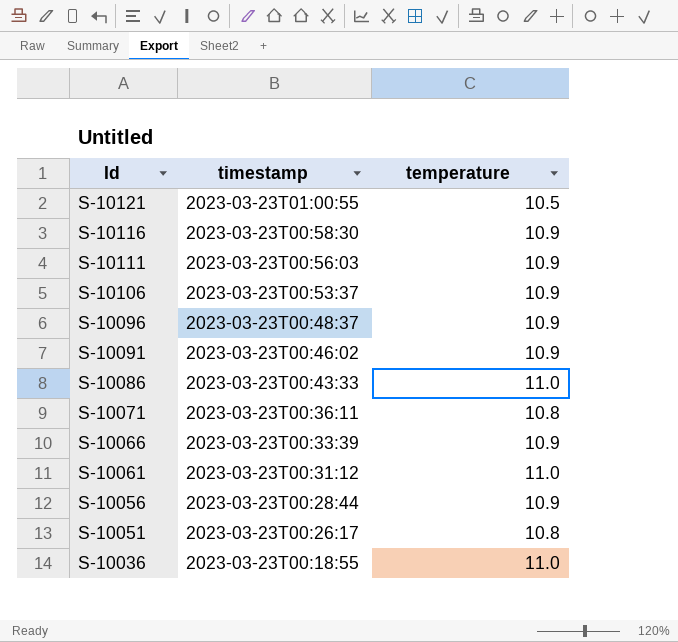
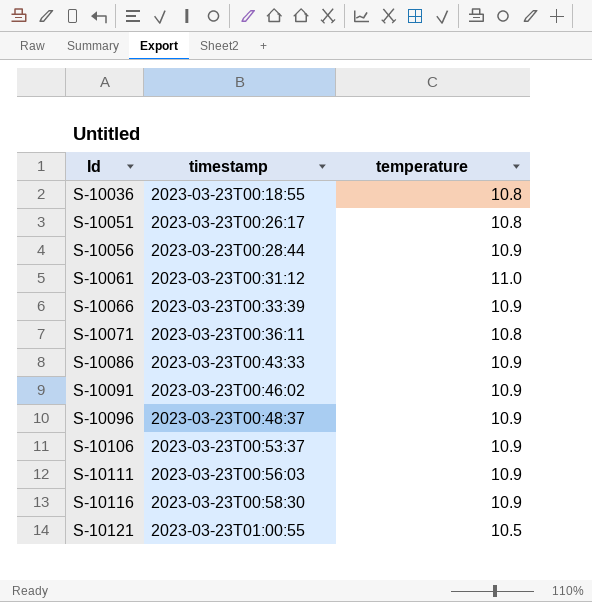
row order: Id descending -> Id ascending
S-10036 | temperature: 11.0 -> 10.8
S-10086 | temperature: 11.0 -> 10.9

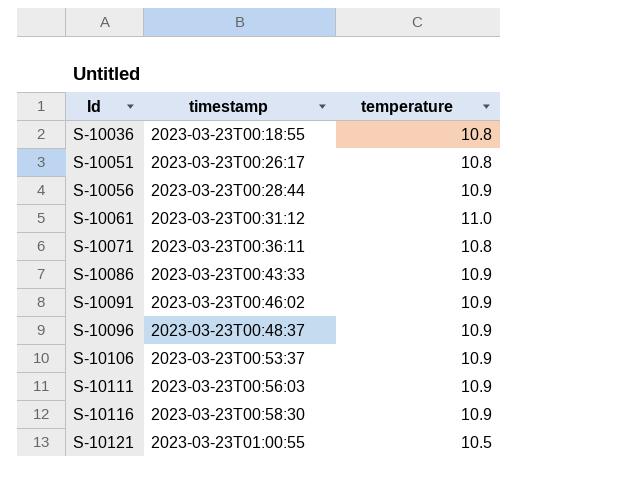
row S-10066: 2023-03-23T00:33:39 | 10.9 -> none

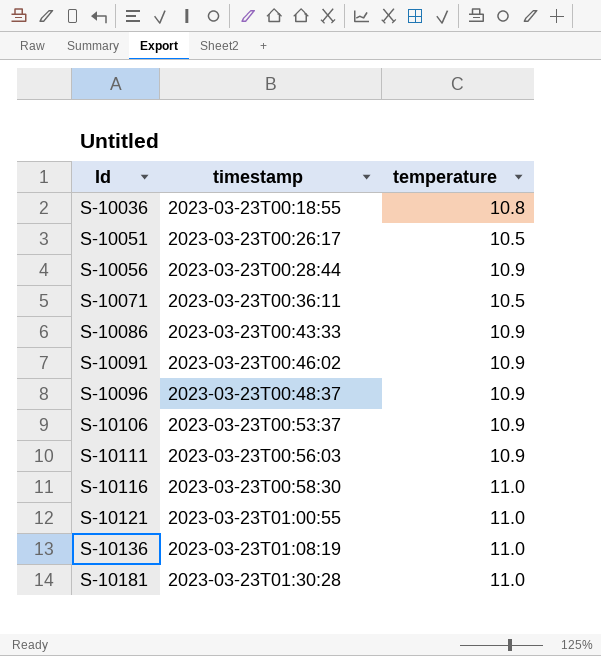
row S-10061: 2023-03-23T00:31:12 | 11.0 -> none
S-10051 | temperature: 10.8 -> 10.5
S-10071 | temperature: 10.8 -> 10.5
S-10116 | temperature: 10.9 -> 11.0
S-10121 | temperature: 10.5 -> 11.0
row S-10136: none -> 2023-03-23T01:08:19 | 11.0
row S-10181: none -> 2023-03-23T01:30:28 | 11.0

